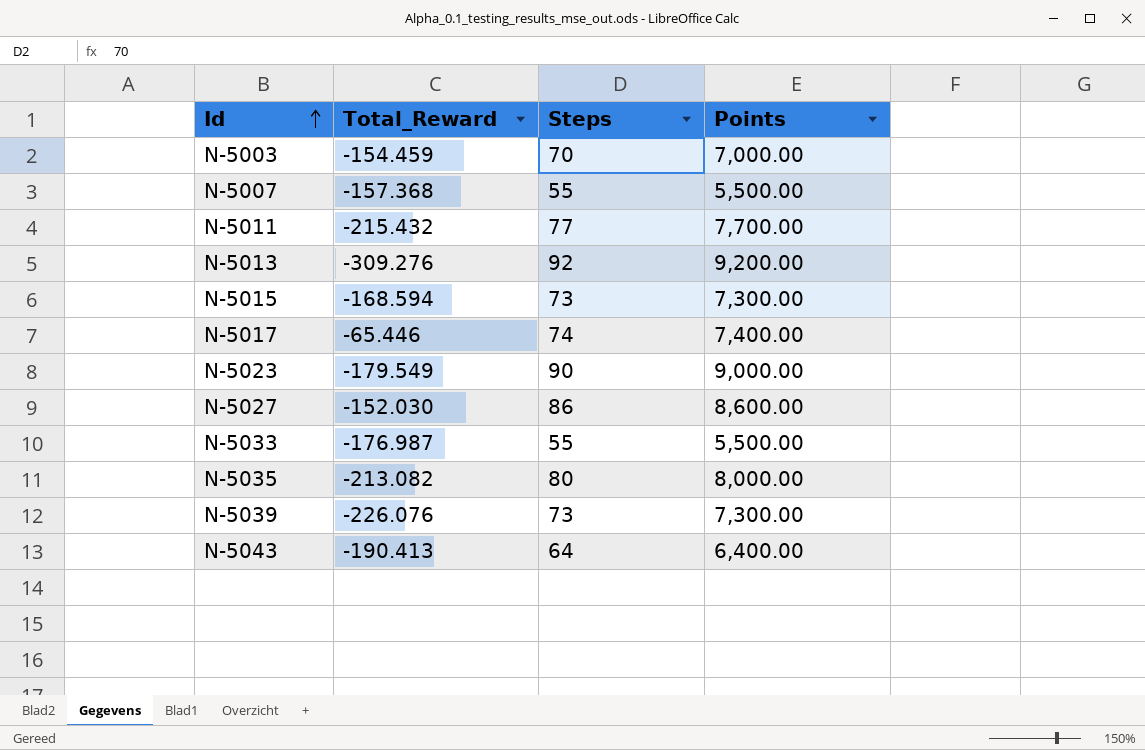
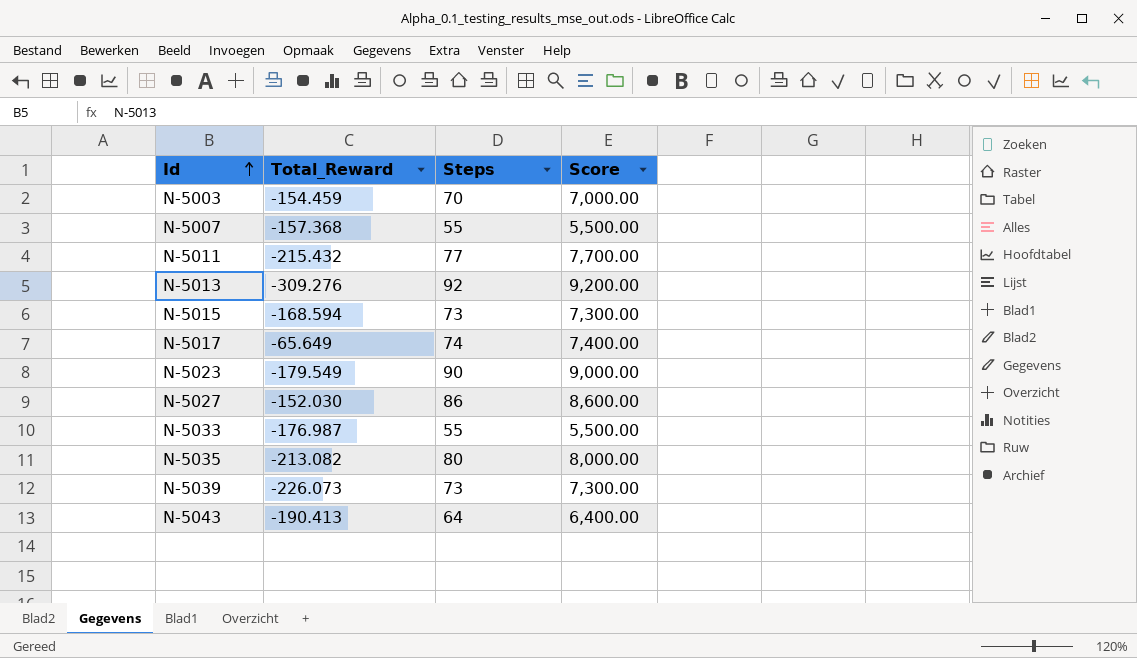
column name: Points -> Score
N-5017 | Total_Reward: -65.446 -> -65.649
N-5039 | Total_Reward: -226.076 -> -226.073

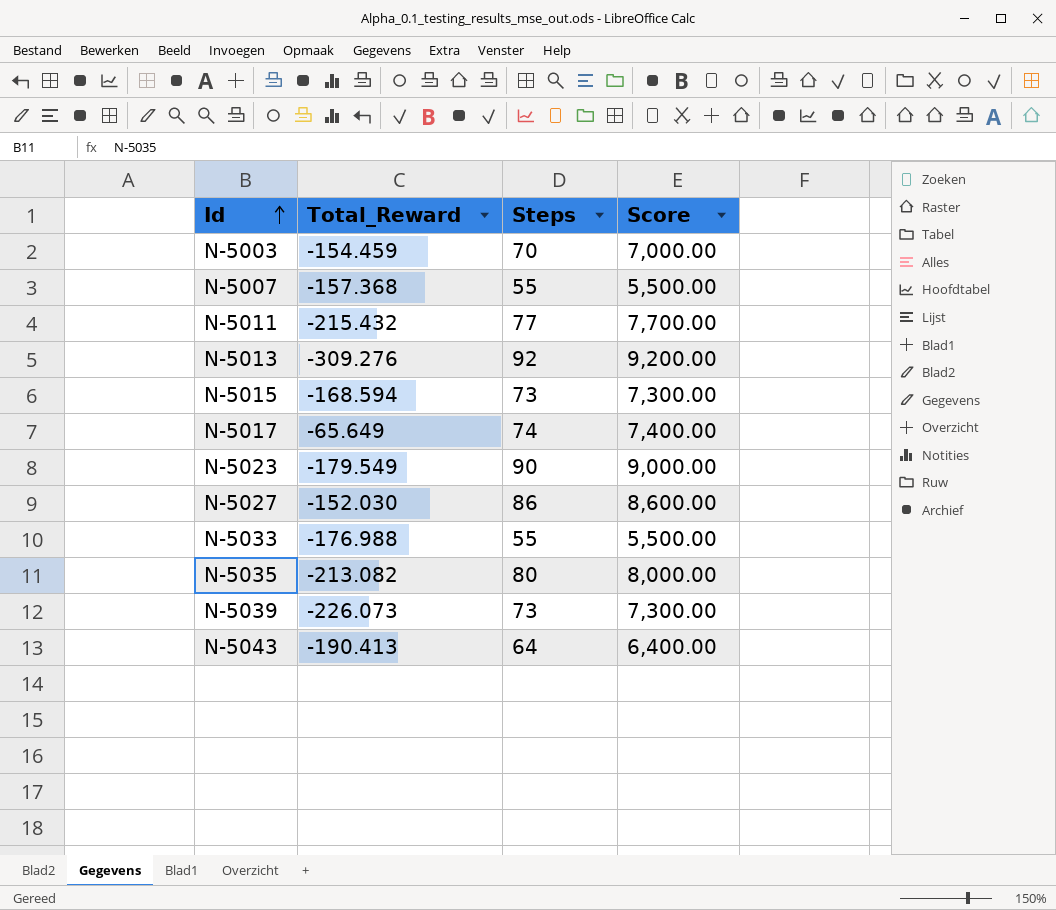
N-5033 | Total_Reward: -176.987 -> -176.988

